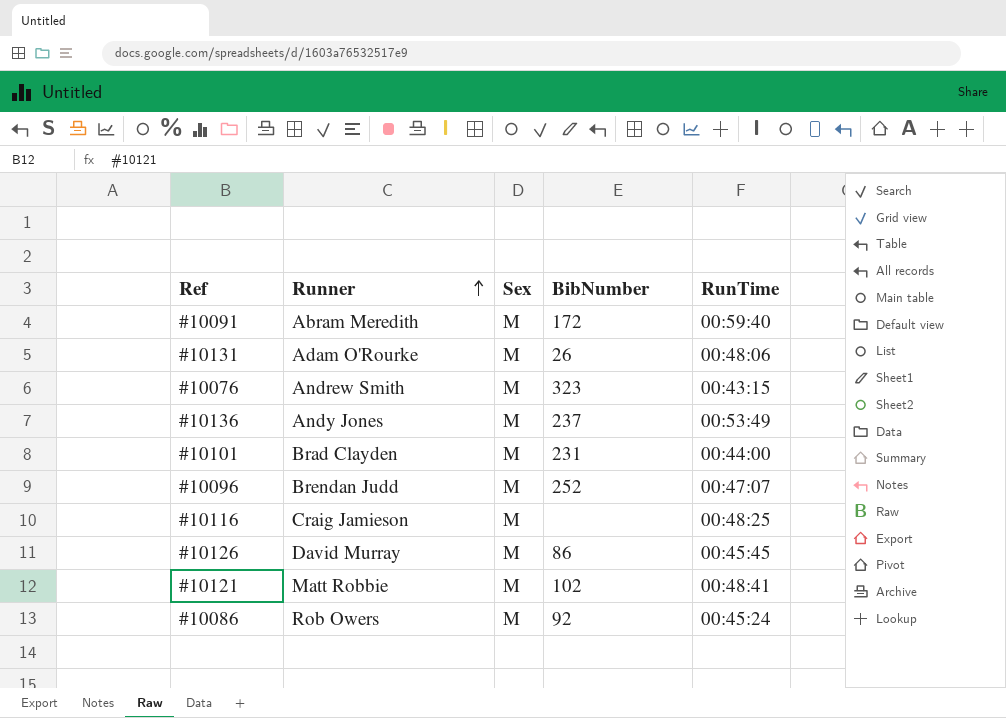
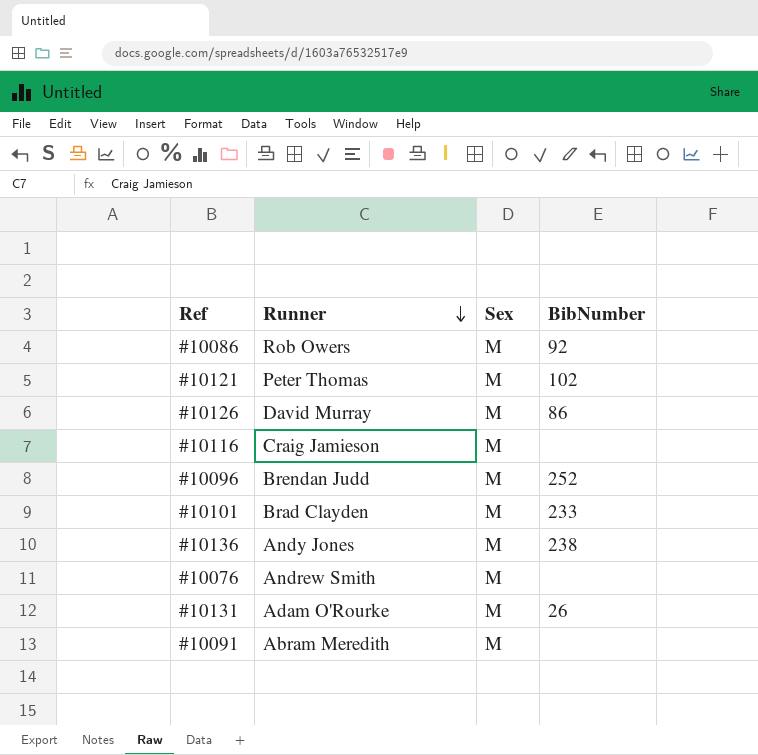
row order: Runner ascending -> Runner descending
column RunTime | position: 5 -> none
#10121 | Runner: Matt Robbie -> Peter Thomas
#10101 | BibNumber: 231 -> 233
#10136 | BibNumber: 237 -> 238
#10076 | BibNumber: 323 -> none
#10091 | BibNumber: 172 -> none

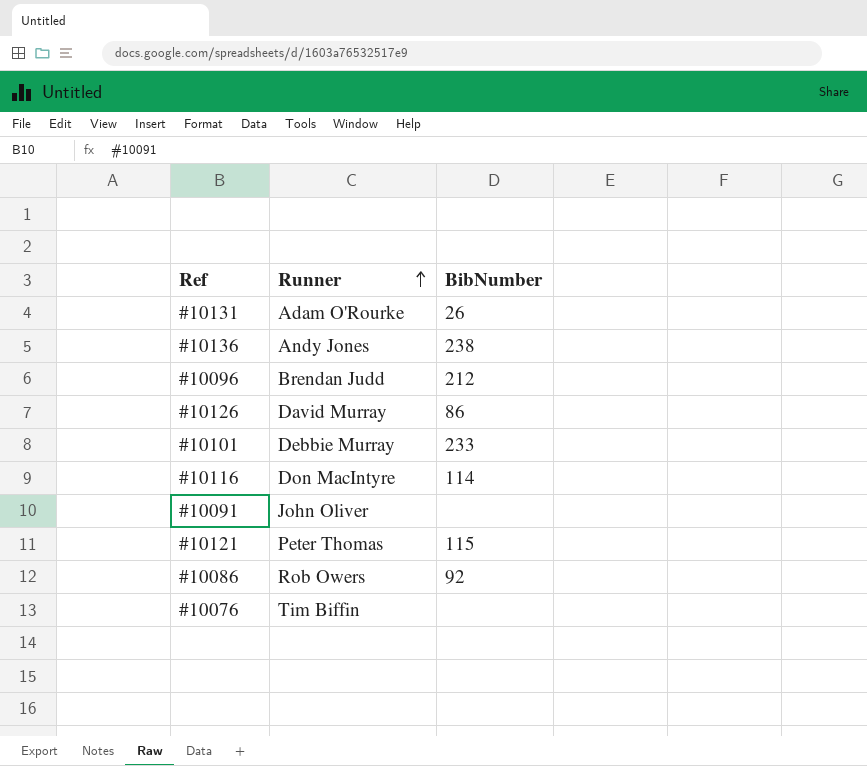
row order: Runner descending -> Runner ascending
column Sex | position: 3 -> none
#10096 | BibNumber: 252 -> 212
#10101 | Runner: Brad Clayden -> Debbie Murray
#10116 | Runner: Craig Jamieson -> Don MacIntyre
#10116 | BibNumber: none -> 114
#10091 | Runner: Abram Meredith -> John Oliver
#10121 | BibNumber: 102 -> 115
#10076 | Runner: Andrew Smith -> Tim Biffin

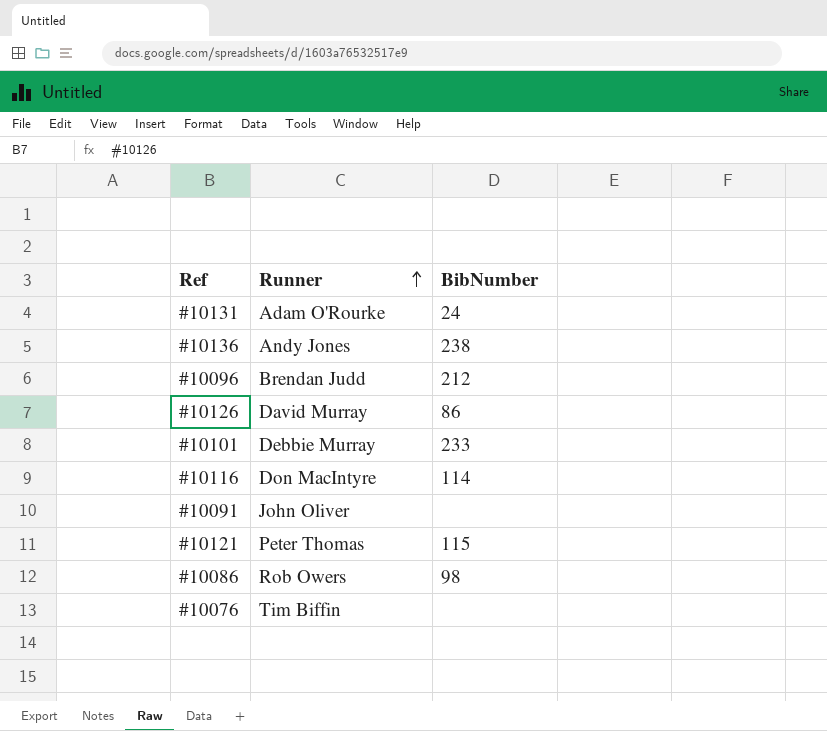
#10131 | BibNumber: 26 -> 24
#10086 | BibNumber: 92 -> 98

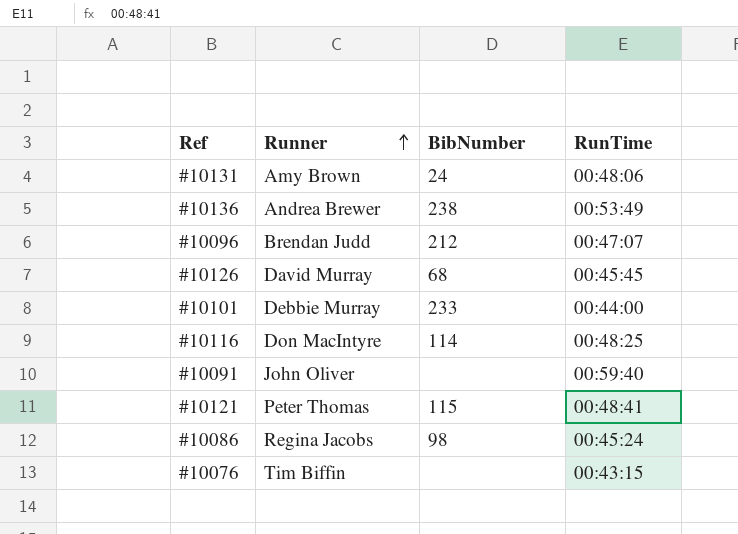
column RunTime | position: none -> 4
#10131 | Runner: Adam O'Rourke -> Amy Brown
#10136 | Runner: Andy Jones -> Andrea Brewer
#10126 | BibNumber: 86 -> 68
#10086 | Runner: Rob Owers -> Regina Jacobs

